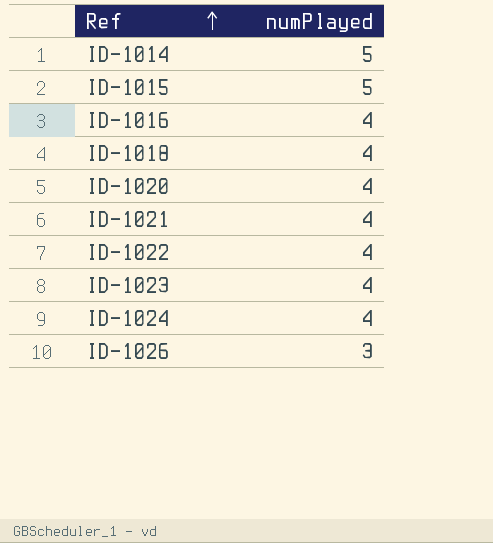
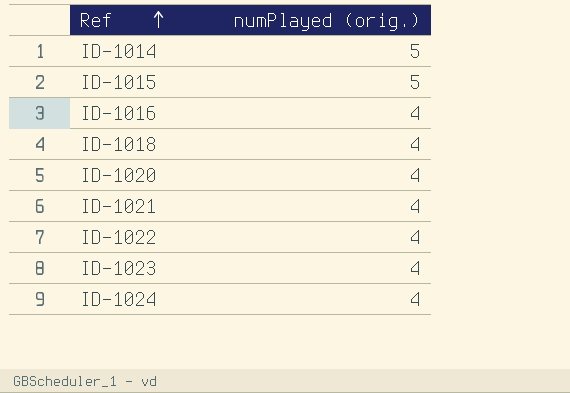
column name: numPlayed -> numPlayed (orig.)
row ID-1026: 3 -> none

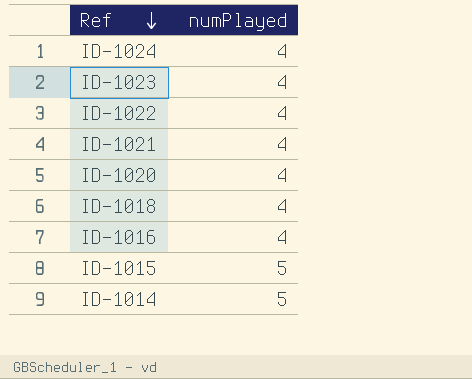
row order: Ref ascending -> Ref descending
column name: numPlayed (orig.) -> numPlayed

